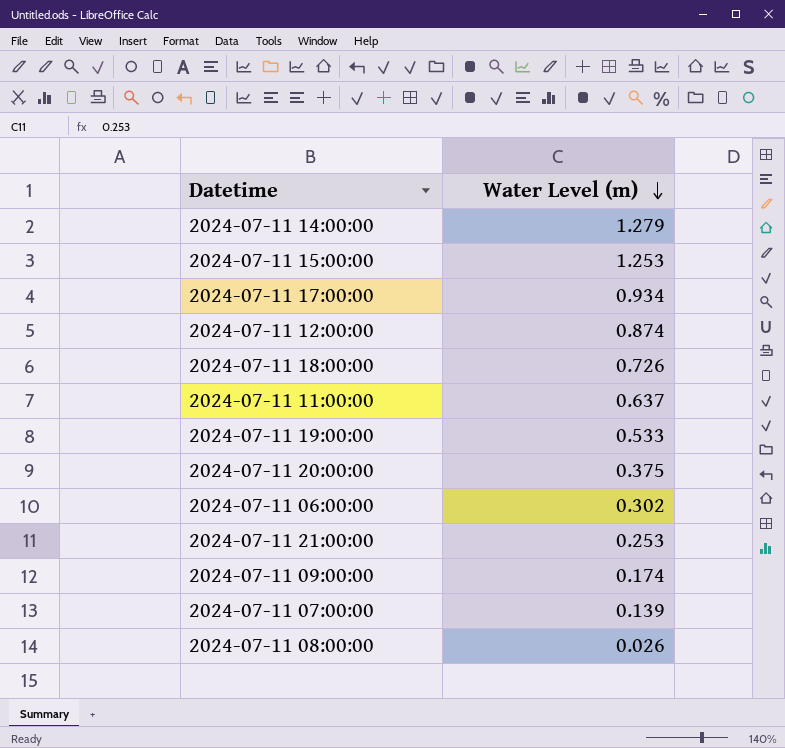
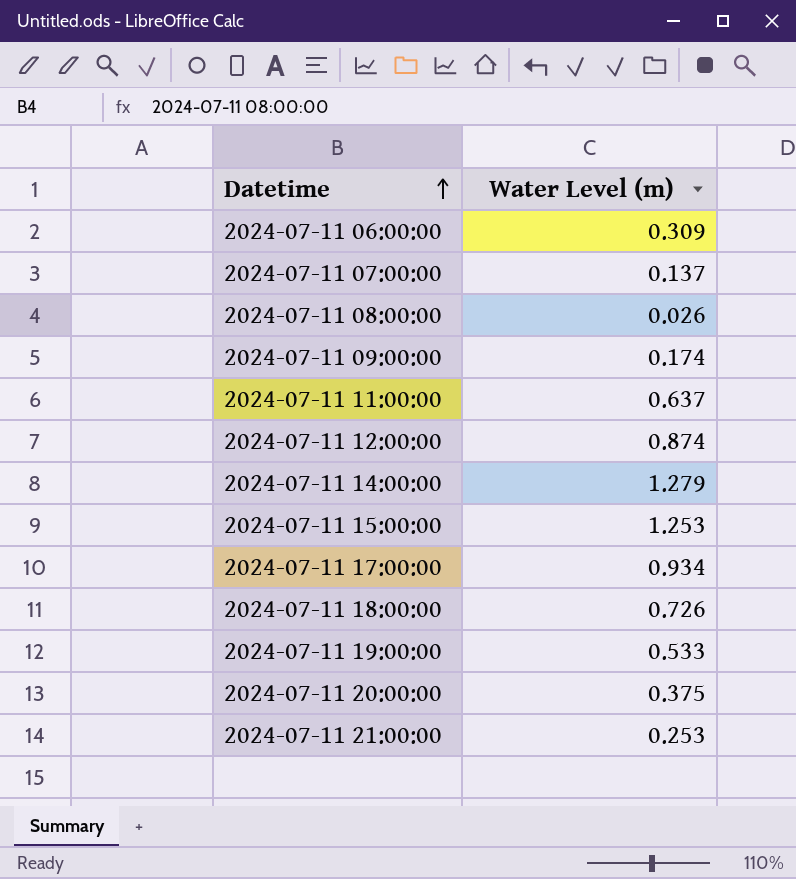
row order: Water Level (m) descending -> Datetime ascending
2024-07-11 06:00:00 | Water Level (m): 0.302 -> 0.309
2024-07-11 07:00:00 | Water Level (m): 0.139 -> 0.137

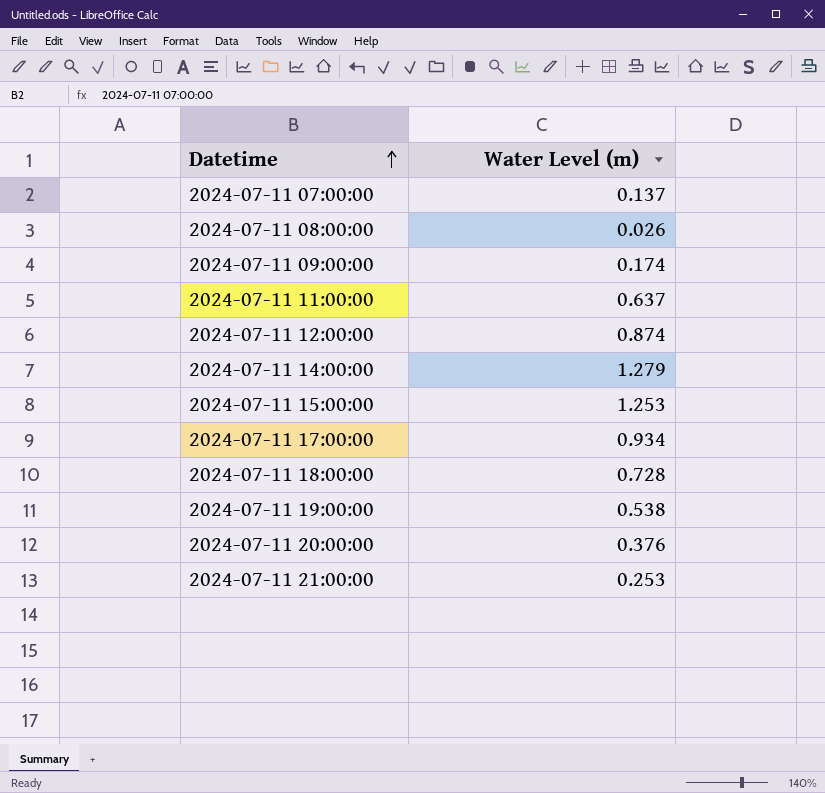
row 2024-07-11 06:00:00: 0.309 -> none
2024-07-11 18:00:00 | Water Level (m): 0.726 -> 0.728
2024-07-11 19:00:00 | Water Level (m): 0.533 -> 0.538
2024-07-11 20:00:00 | Water Level (m): 0.375 -> 0.376

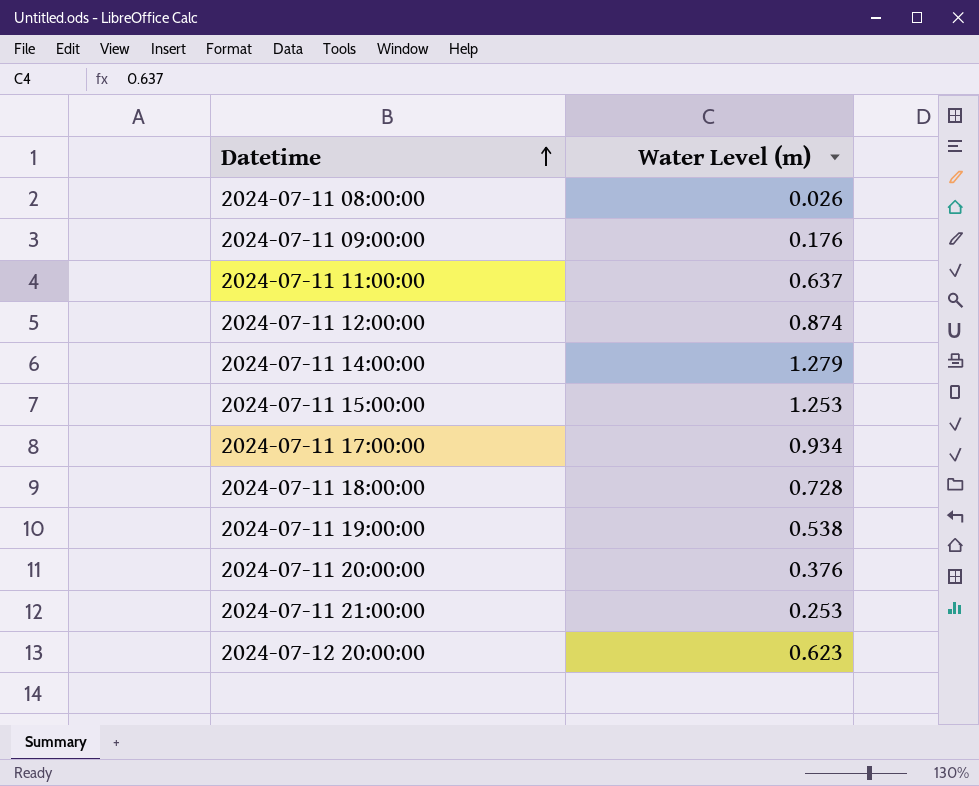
row 2024-07-11 07:00:00: 0.137 -> none
2024-07-11 09:00:00 | Water Level (m): 0.174 -> 0.176
row 2024-07-12 20:00:00: none -> 0.623

